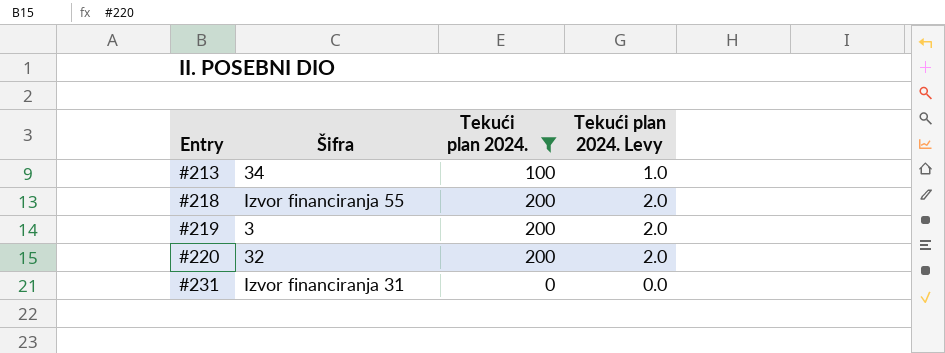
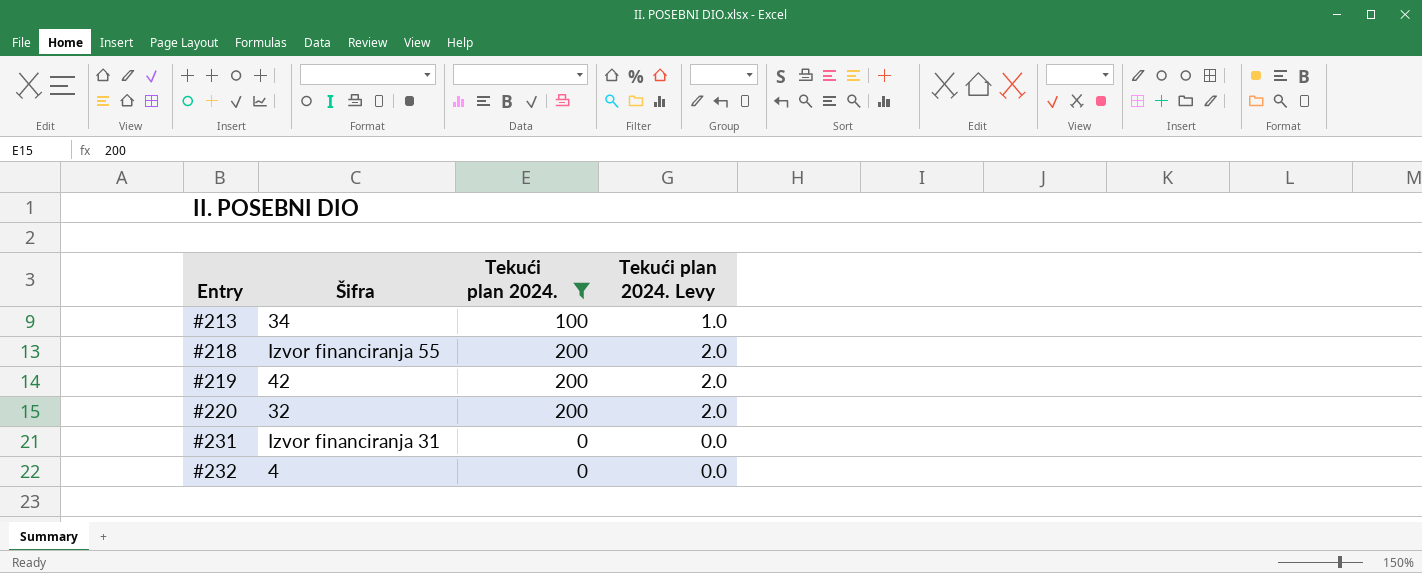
#219 | Šifra: 3 -> 42
row #232: none -> 4 | 0 | 0.0

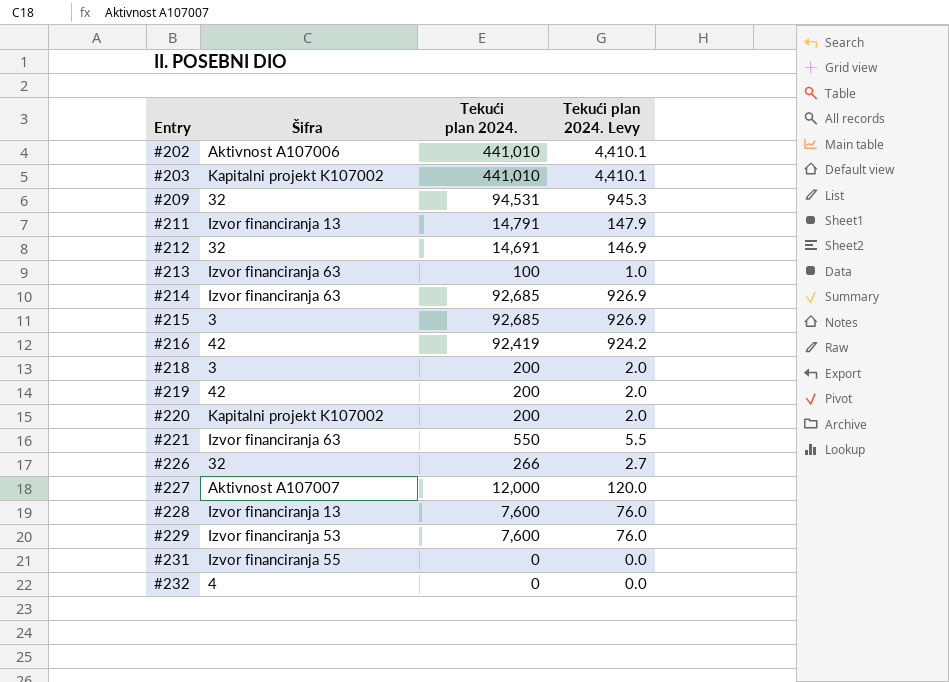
filter: Tekući plan 2024. <= 200 -> none
#213 | Šifra: 34 -> Izvor financiranja 63
#218 | Šifra: Izvor financiranja 55 -> 3
#220 | Šifra: 32 -> Kapitalni projekt K107002
#231 | Šifra: Izvor financiranja 31 -> Izvor financiranja 55

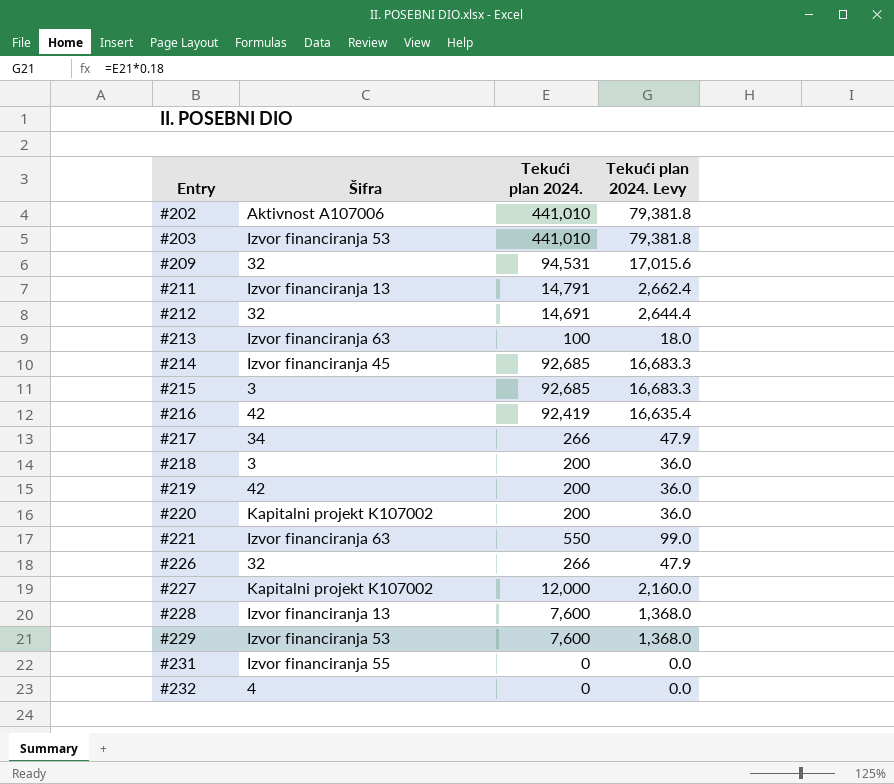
column Tekući plan 2024. Levy | formula: [Tekući plan 2024.] * 0.01 -> [Tekući plan 2024.] * 0.18
#203 | Šifra: Kapitalni projekt K107002 -> Izvor financiranja 53
#214 | Šifra: Izvor financiranja 63 -> Izvor financiranja 45
row #217: none -> 34 | 266 | 47.9
#227 | Šifra: Aktivnost A107007 -> Kapitalni projekt K107002

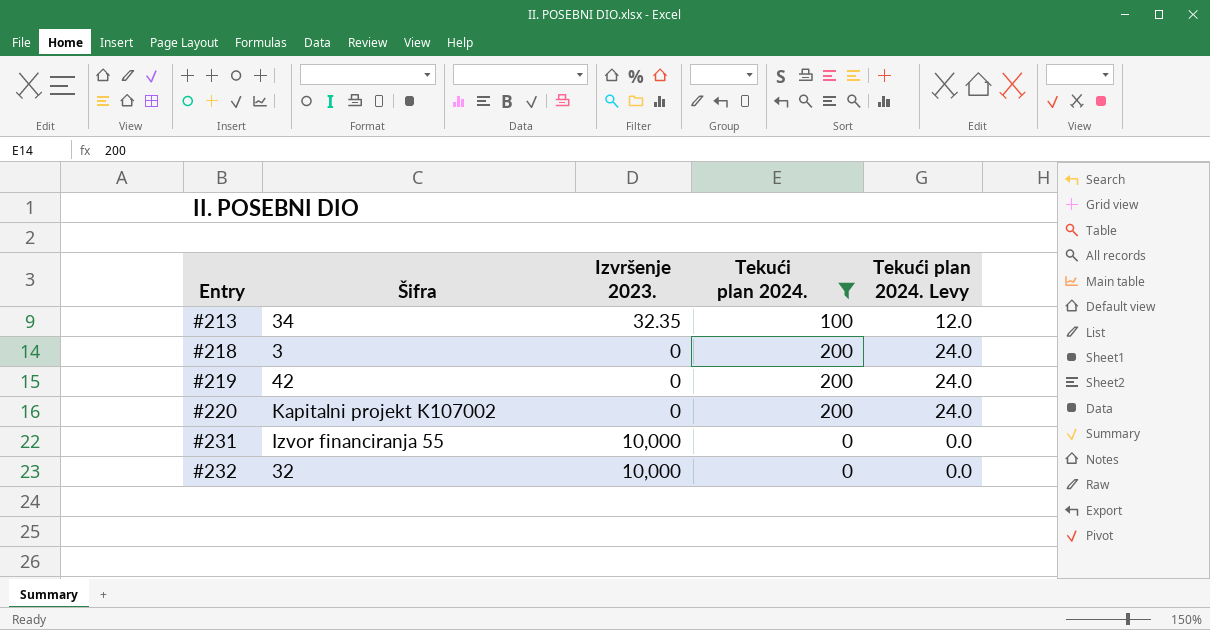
filter: none -> Tekući plan 2024. <= 200
column Izvršenje 2023. | position: none -> 3
column Tekući plan 2024. Levy | formula: [Tekući plan 2024.] * 0.18 -> [Tekući plan 2024.] * 0.12
#213 | Šifra: Izvor financiranja 63 -> 34
#232 | Šifra: 4 -> 32

